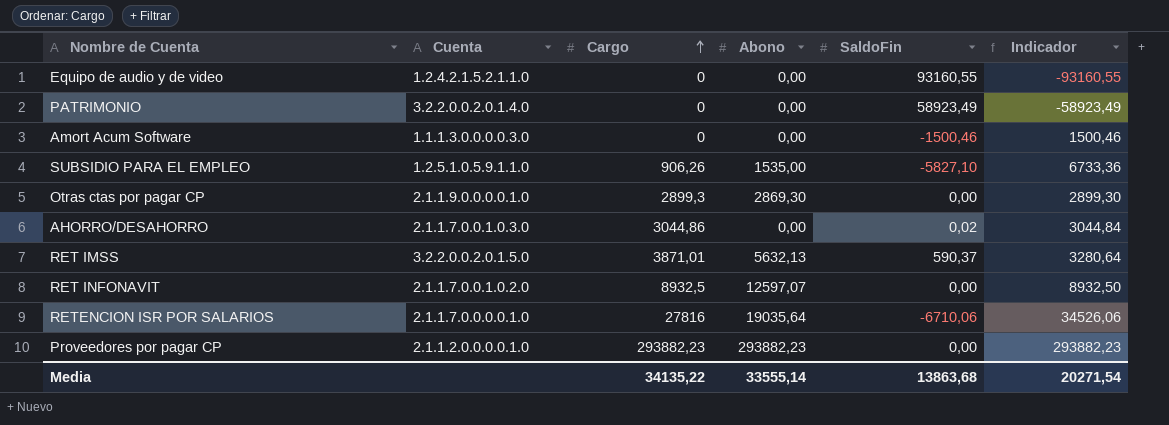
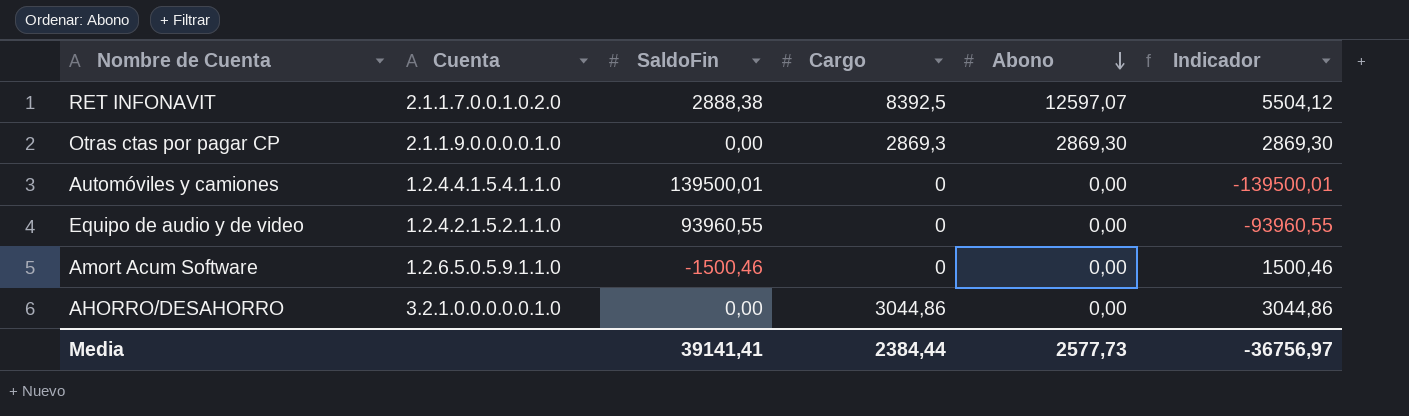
row order: Cargo ascending -> Abono descending
column SaldoFin | position: 5 -> 3
row PATRIMONIO: 3.2.2.0.0.2.0.1.4.0 | 0 | 0,00 | 58923,49 | -58923,49 -> none
row SUBSIDIO PARA EL EMPLEO: 1.2.5.1.0.5.9.1.1.0 | 906,26 | 1535,00 | -5827,10 | 6733,36 -> none
row RET IMSS: 3.2.2.0.0.2.0.1.5.0 | 3871,01 | 5632,13 | 590,37 | 3280,64 -> none
row RETENCION ISR POR SALARIOS: 2.1.1.7.0.0.0.0.1.0 | 27816 | 19035,64 | -6710,06 | 34526,06 -> none
row Proveedores por pagar CP: 2.1.1.2.0.0.0.0.1.0 | 293882,23 | 293882,23 | 0,00 | 293882,23 -> none
RET INFONAVIT | SaldoFin: 0,00 -> 2888,38
RET INFONAVIT | Cargo: 8932,5 -> 8392,5
RET INFONAVIT | Indicador: 8932,50 -> 5504,12
Otras ctas por pagar CP | Cargo: 2899,3 -> 2869,3
Otras ctas por pagar CP | Indicador: 2899,30 -> 2869,30
row Automóviles y camiones: none -> 1.2.4.4.1.5.4.1.1.0 | 139500,01 | 0 | 0,00 | -139500,01
Equipo de audio y de video | SaldoFin: 93160,55 -> 93960,55
Equipo de audio y de video | Indicador: -93160,55 -> -93960,55
Amort Acum Software | Cuenta: 1.1.1.3.0.0.0.0.3.0 -> 1.2.6.5.0.5.9.1.1.0
AHORRO/DESAHORRO | Cuenta: 2.1.1.7.0.0.1.0.3.0 -> 3.2.1.0.0.0.0.0.1.0
AHORRO/DESAHORRO | SaldoFin: 0,02 -> 0,00
AHORRO/DESAHORRO | Indicador: 3044,84 -> 3044,86
Media | SaldoFin: 13863,68 -> 39141,41
Media | Cargo: 34135,22 -> 2384,44
Media | Abono: 33555,14 -> 2577,73
Media | Indicador: 20271,54 -> -36756,97

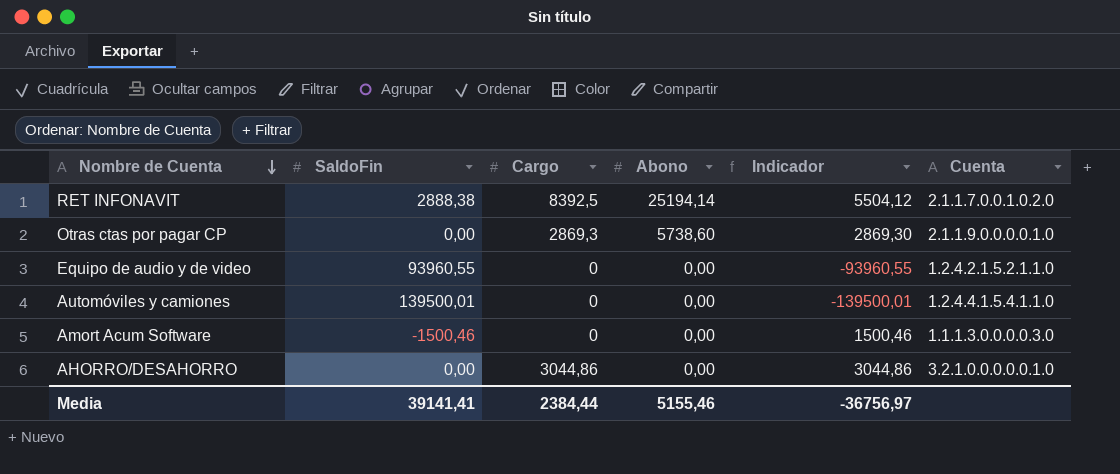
row order: Abono descending -> Nombre de Cuenta descending
column Cuenta | position: 2 -> 6
RET INFONAVIT | Abono: 12597,07 -> 25194,14
Otras ctas por pagar CP | Abono: 2869,30 -> 5738,60
Amort Acum Software | Cuenta: 1.2.6.5.0.5.9.1.1.0 -> 1.1.1.3.0.0.0.0.3.0
Media | Abono: 2577,73 -> 5155,46

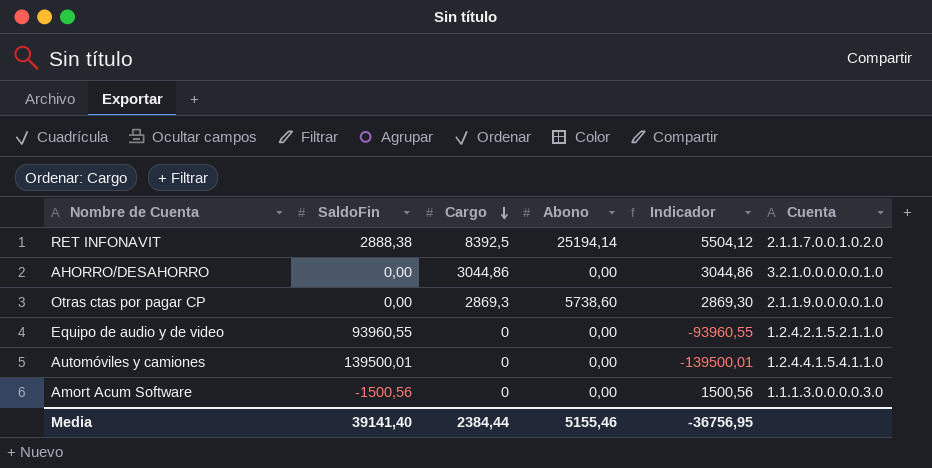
row order: Nombre de Cuenta descending -> Cargo descending
Amort Acum Software | SaldoFin: -1500,46 -> -1500,56
Amort Acum Software | Indicador: 1500,46 -> 1500,56
Media | SaldoFin: 39141,41 -> 39141,40
Media | Indicador: -36756,97 -> -36756,95

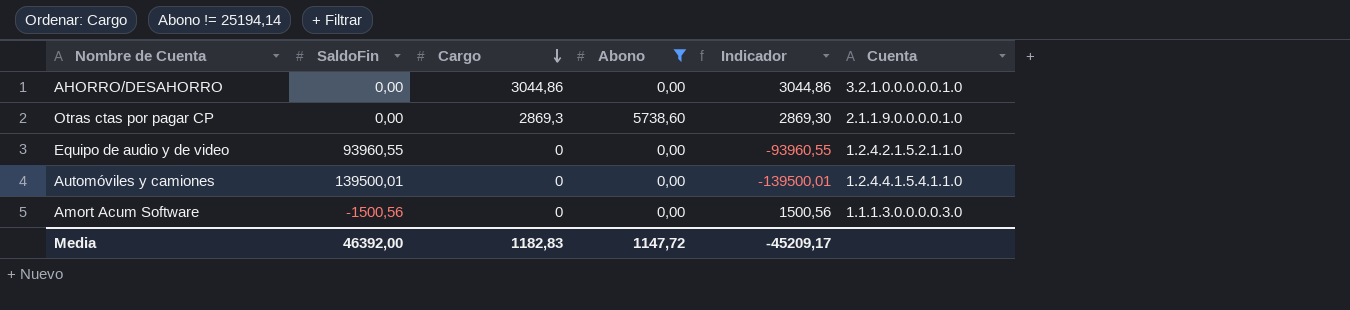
filter: none -> Abono != 25194,14
Media | SaldoFin: 39141,40 -> 46392,00
Media | Cargo: 2384,44 -> 1182,83
Media | Abono: 5155,46 -> 1147,72
Media | Indicador: -36756,95 -> -45209,17

